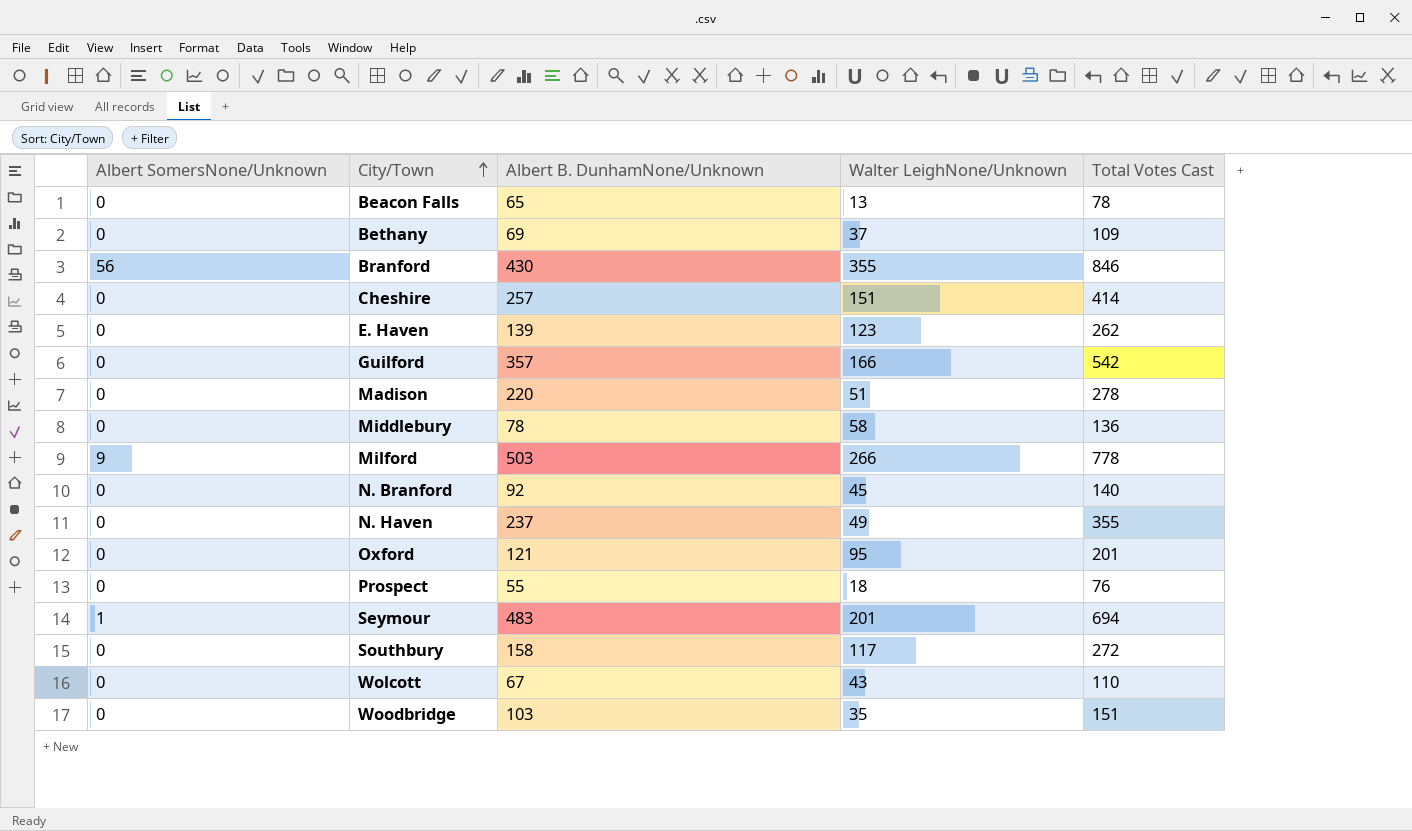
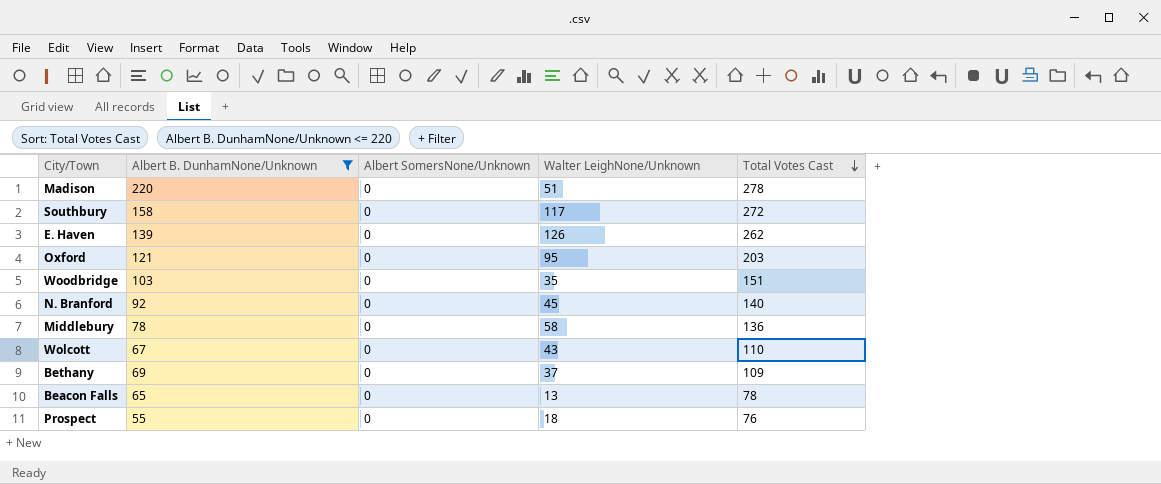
filter: none -> Albert B. DunhamNone/Unknown <= 220
row order: City/Town ascending -> Total Votes Cast descending
column Albert SomersNone/Unknown | position: 1 -> 3
E. Haven | Walter LeighNone/Unknown: 123 -> 126
Oxford | Total Votes Cast: 201 -> 203

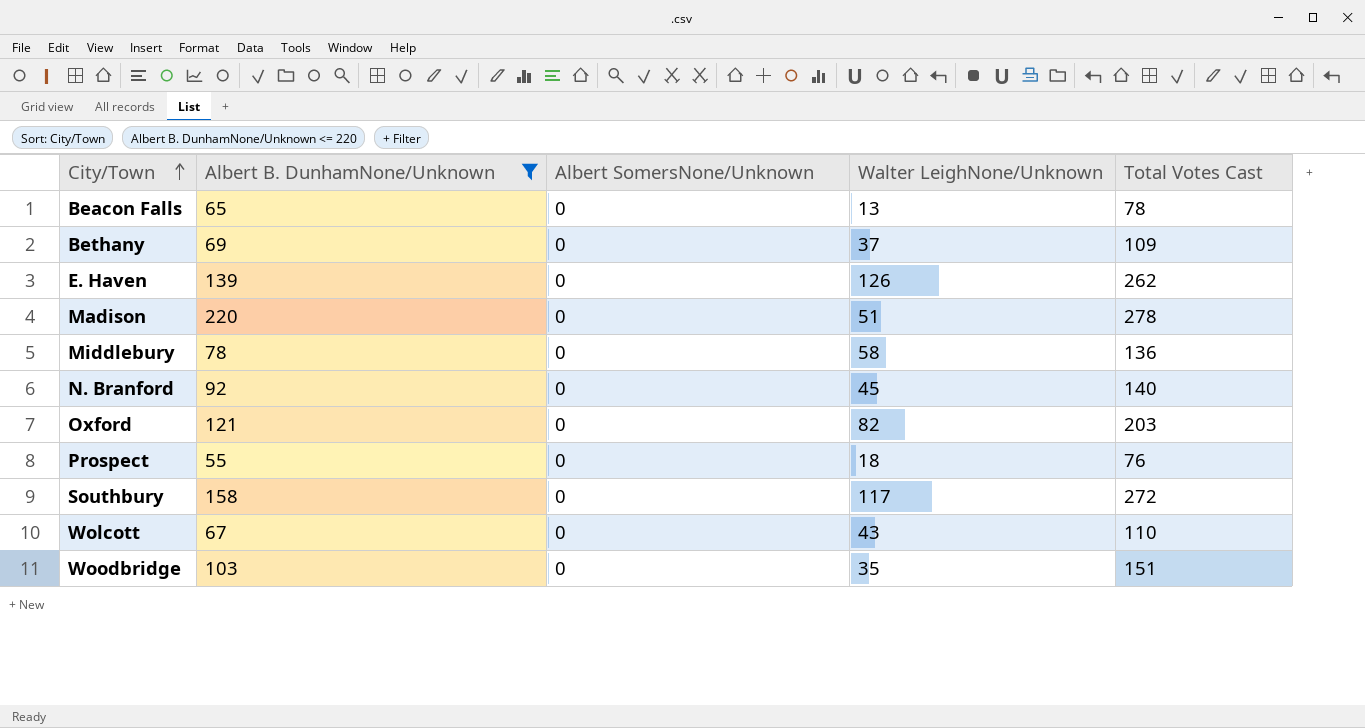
row order: Total Votes Cast descending -> City/Town ascending
Oxford | Walter LeighNone/Unknown: 95 -> 82

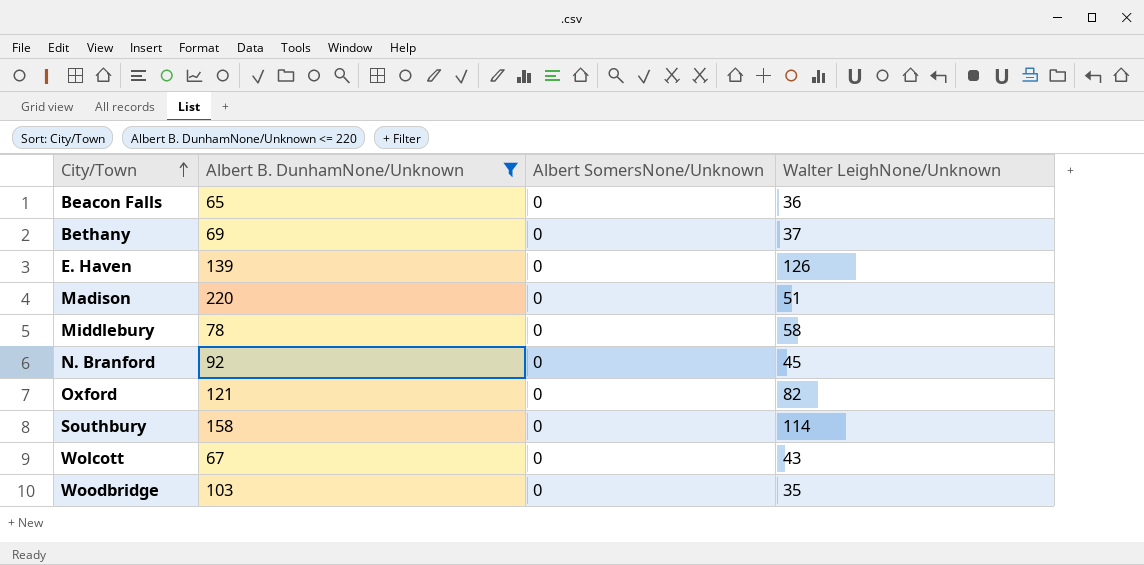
column Total Votes Cast | position: 5 -> none
row Prospect: 55 | 0 | 18 | 76 -> none
Beacon Falls | Walter LeighNone/Unknown: 13 -> 36
Southbury | Walter LeighNone/Unknown: 117 -> 114

